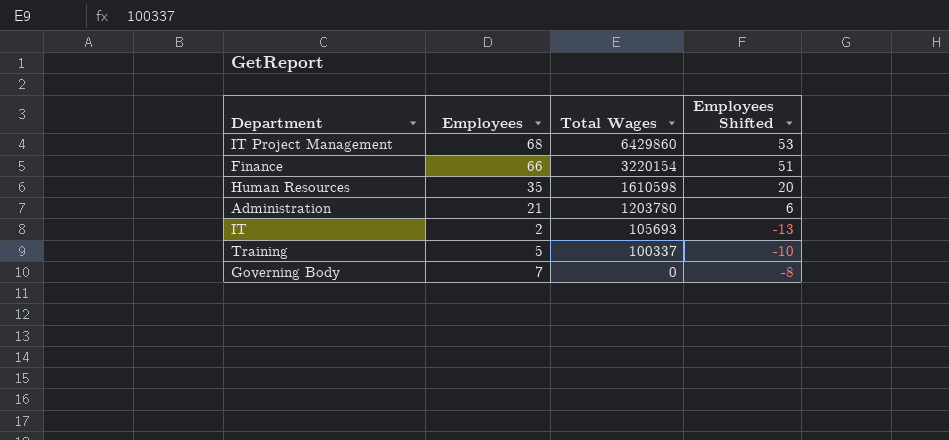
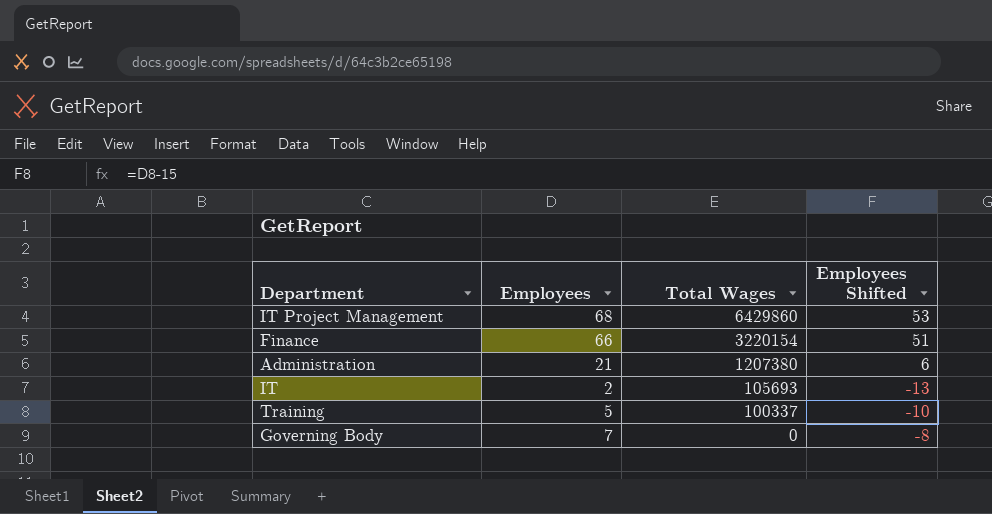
row Human Resources: 35 | 1610598 | 20 -> none
Administration | Total Wages: 1203780 -> 1207380

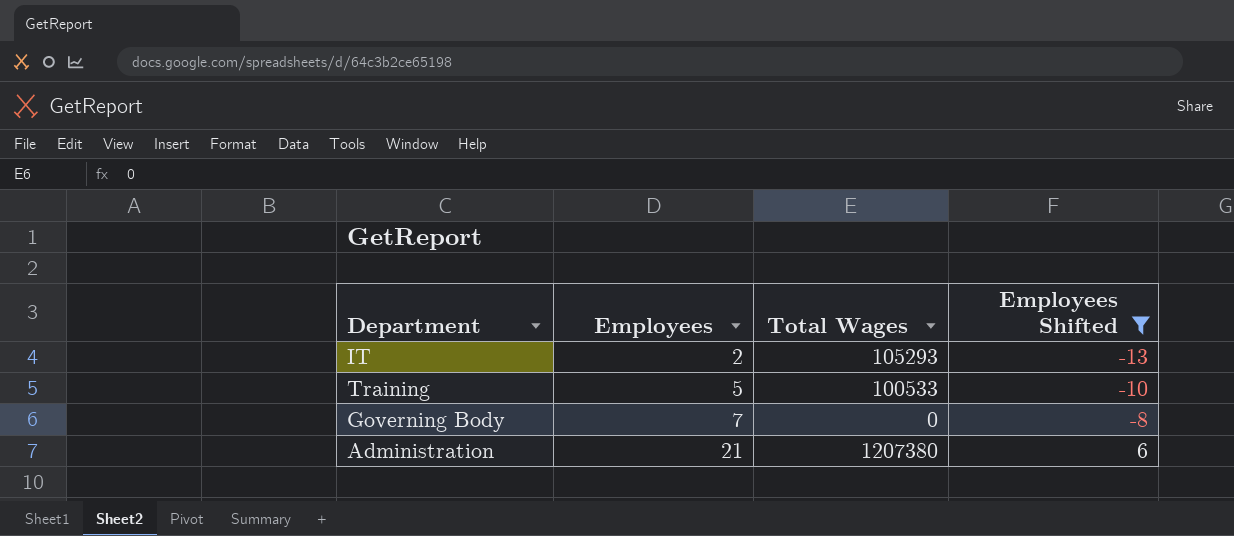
filter: none -> Employees Shifted <= 6
row order: Total Wages descending -> Employees ascending
IT | Total Wages: 105693 -> 105293
Training | Total Wages: 100337 -> 100533

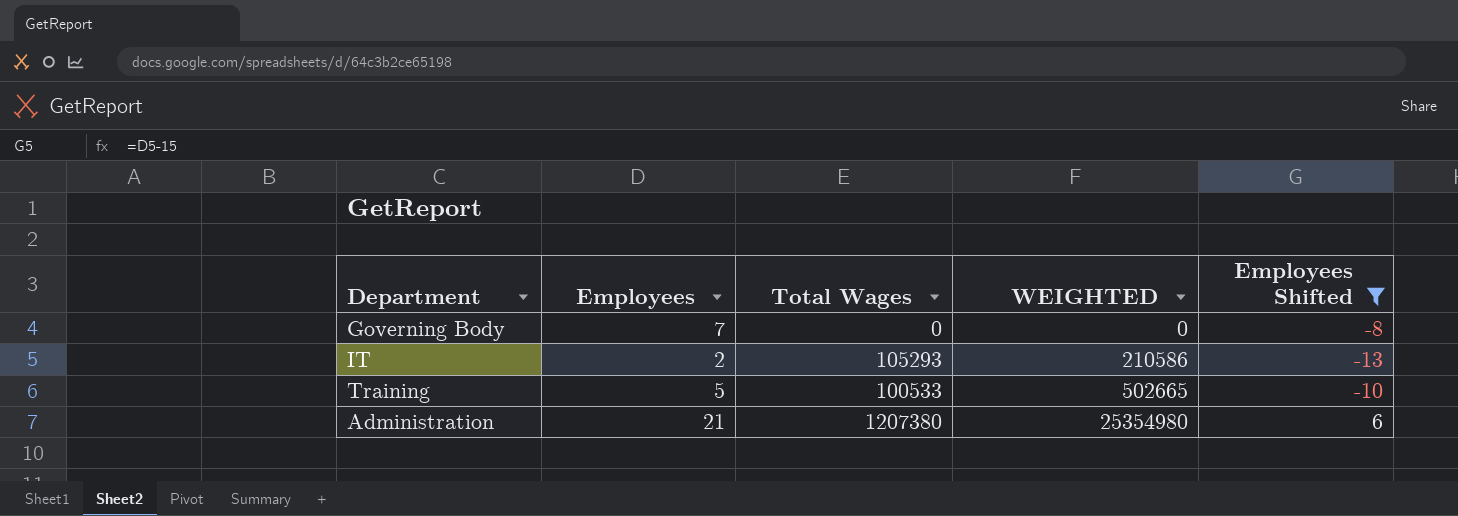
row order: Employees ascending -> WEIGHTED ascending
column WEIGHTED | formula: none -> [Employees] * [Total Wages]

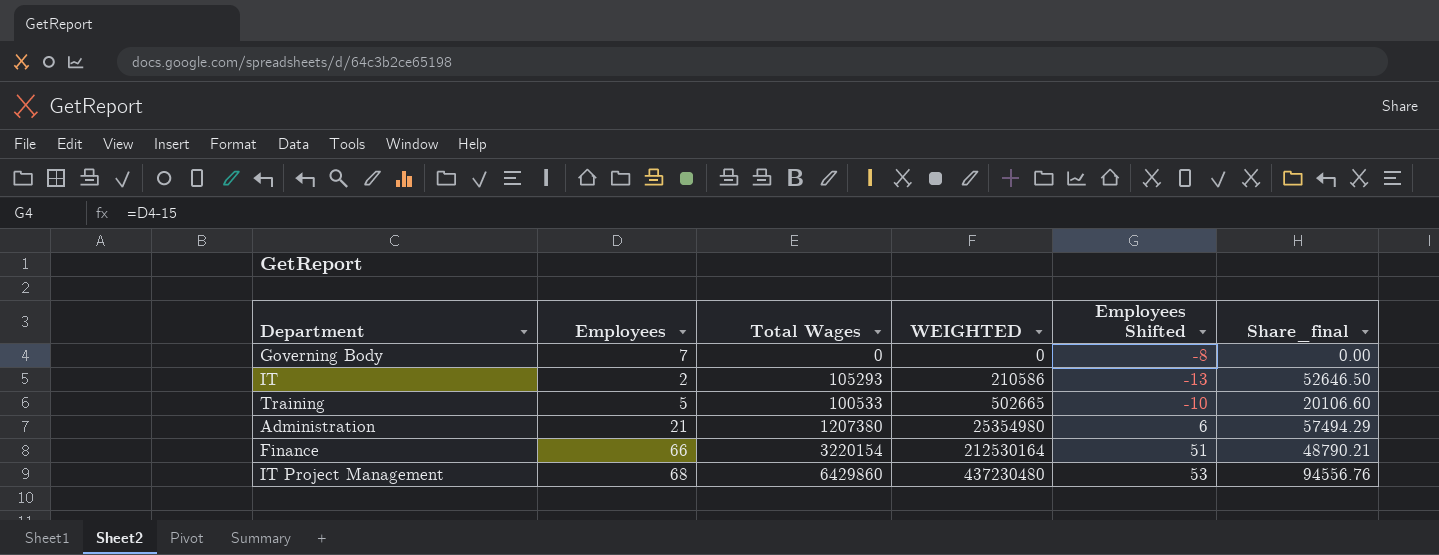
filter: Employees Shifted <= 6 -> none
column Share_final | formula: none -> [Total Wages] / [Employees]

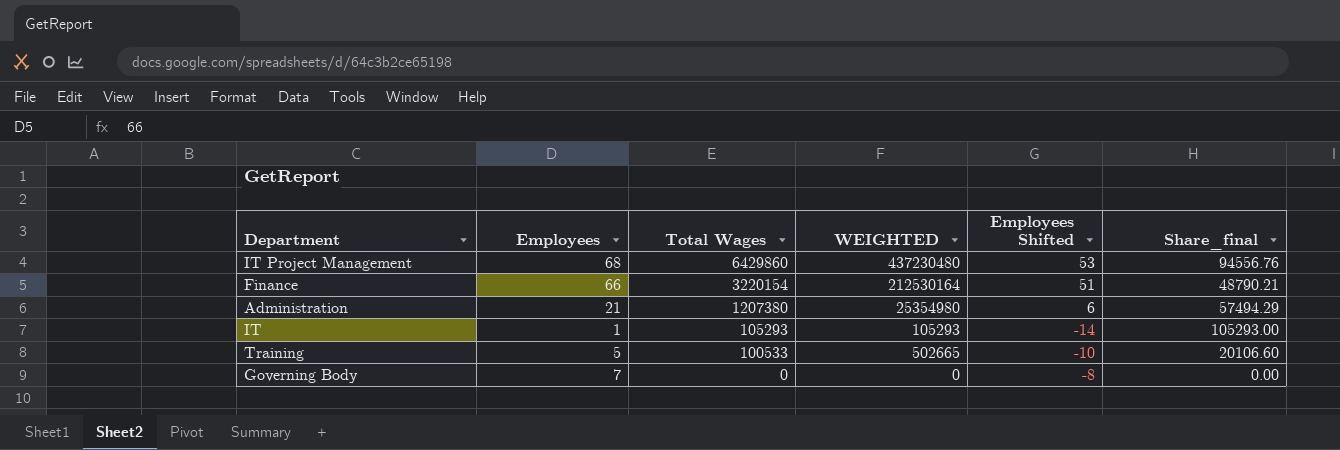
row order: WEIGHTED ascending -> Total Wages descending
IT | Employees: 2 -> 1
IT | WEIGHTED: 210586 -> 105293
IT | Employees Shifted: -13 -> -14
IT | Share_final: 52646.50 -> 105293.00

